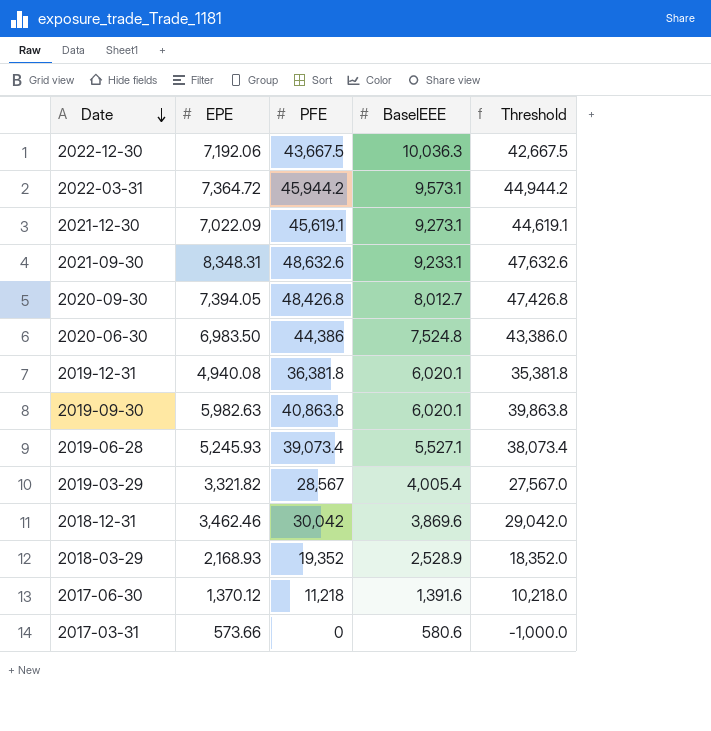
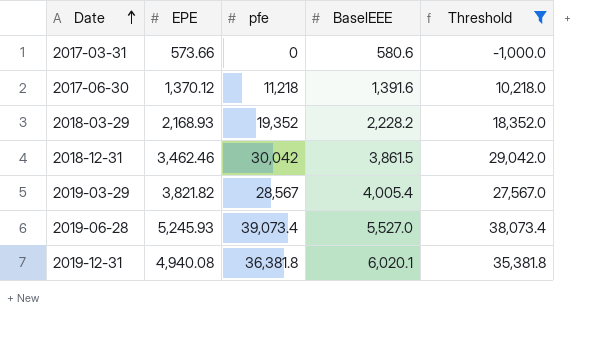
filter: none -> Threshold <= 38,073.4
row order: Date descending -> Date ascending
column name: PFE -> pfe
2018-03-29 | BaselEEE: 2,528.9 -> 2,228.2
2018-12-31 | BaselEEE: 3,869.6 -> 3,861.5
2019-03-29 | EPE: 3,321.82 -> 3,821.82
2019-06-28 | BaselEEE: 5,527.1 -> 5,527.0

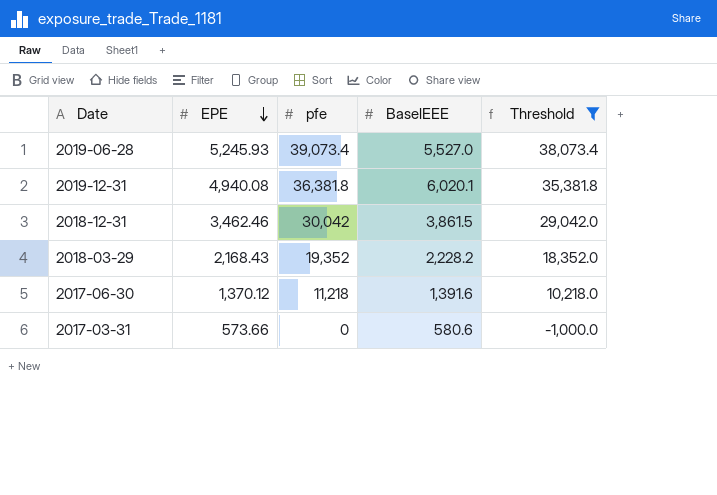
row order: Date ascending -> EPE descending
row 2019-03-29: 3,821.82 | 28,567 | 4,005.4 | 27,567.0 -> none
2018-03-29 | EPE: 2,168.93 -> 2,168.43

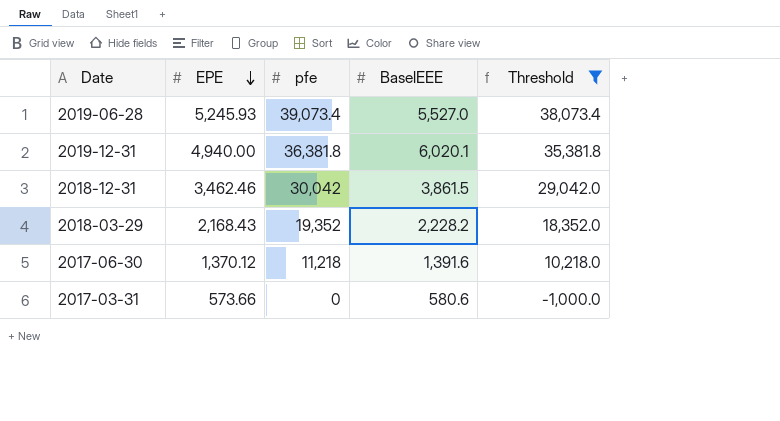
2019-12-31 | EPE: 4,940.08 -> 4,940.00

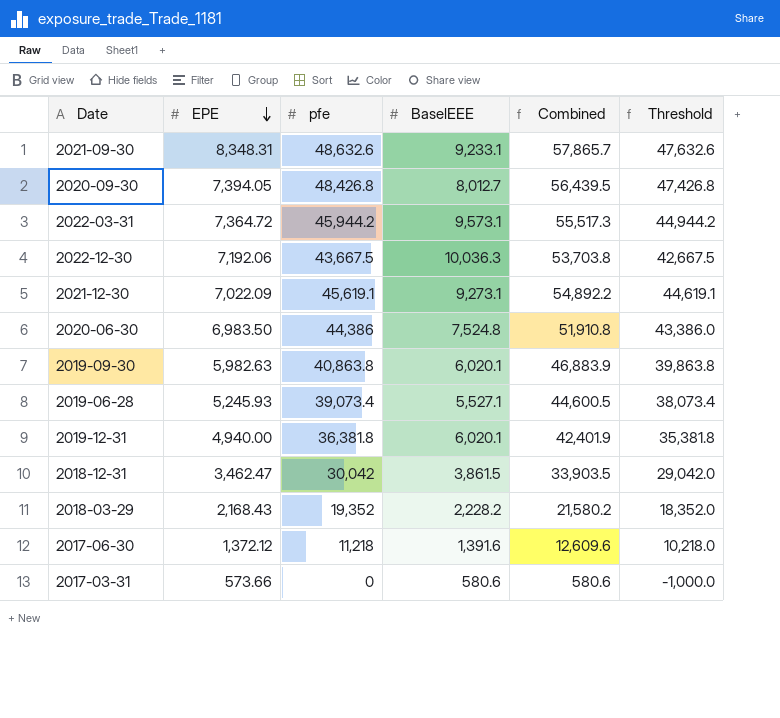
filter: Threshold <= 38,073.4 -> none
column Combined | formula: none -> [pfe] + [BaselEEE]
2019-06-28 | BaselEEE: 5,527.0 -> 5,527.1
2018-12-31 | EPE: 3,462.46 -> 3,462.47
2017-06-30 | EPE: 1,370.12 -> 1,372.12

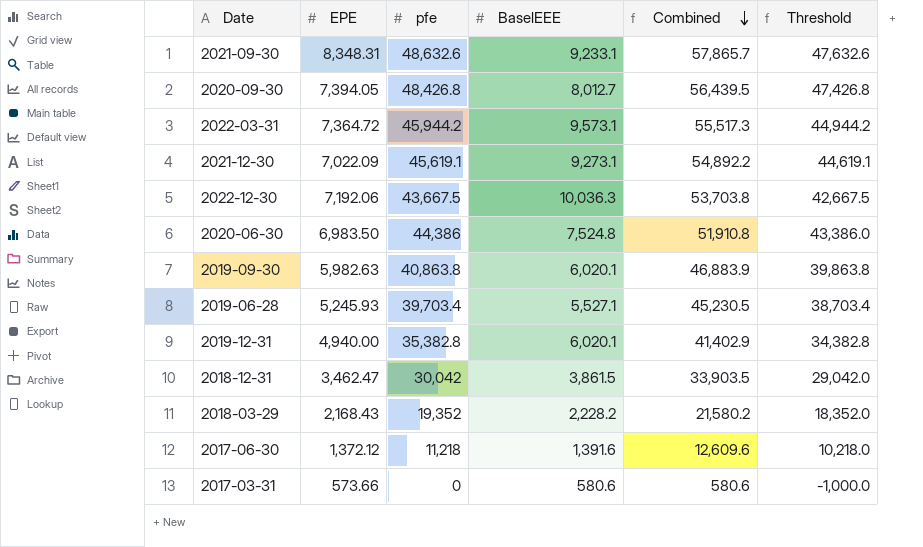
row order: EPE descending -> Combined descending
2019-06-28 | pfe: 39,073.4 -> 39,703.4
2019-06-28 | Combined: 44,600.5 -> 45,230.5
2019-06-28 | Threshold: 38,073.4 -> 38,703.4
2019-12-31 | pfe: 36,381.8 -> 35,382.8
2019-12-31 | Combined: 42,401.9 -> 41,402.9
2019-12-31 | Threshold: 35,381.8 -> 34,382.8

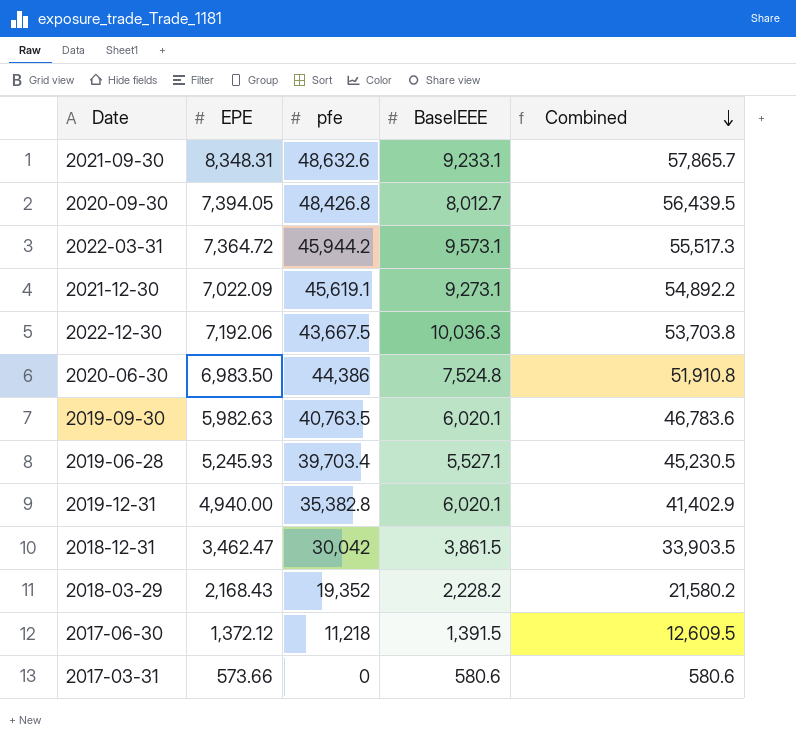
column Threshold | formula: [pfe] - 1000 -> none
2019-09-30 | pfe: 40,863.8 -> 40,763.5
2019-09-30 | Combined: 46,883.9 -> 46,783.6
2017-06-30 | BaselEEE: 1,391.6 -> 1,391.5
2017-06-30 | Combined: 12,609.6 -> 12,609.5

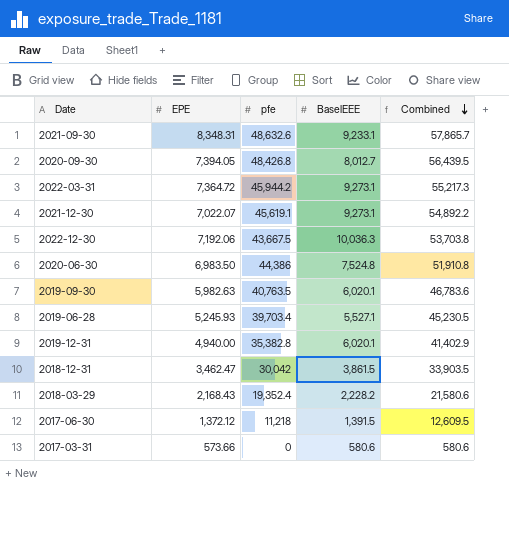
2022-03-31 | BaselEEE: 9,573.1 -> 9,273.1
2022-03-31 | Combined: 55,517.3 -> 55,217.3
2021-12-30 | EPE: 7,022.09 -> 7,022.07
2018-03-29 | pfe: 19,352 -> 19,352.4
2018-03-29 | Combined: 21,580.2 -> 21,580.6

